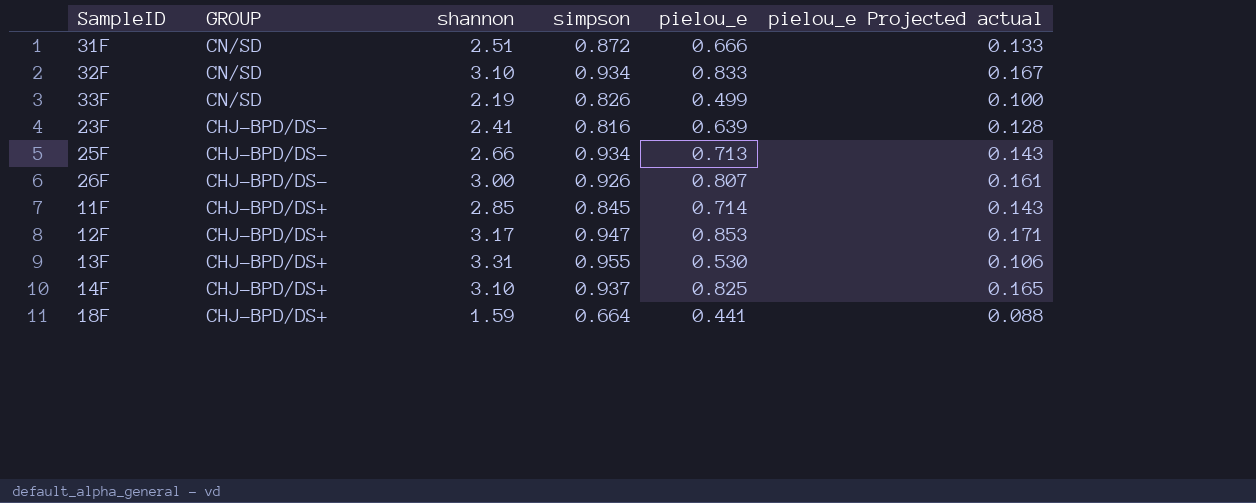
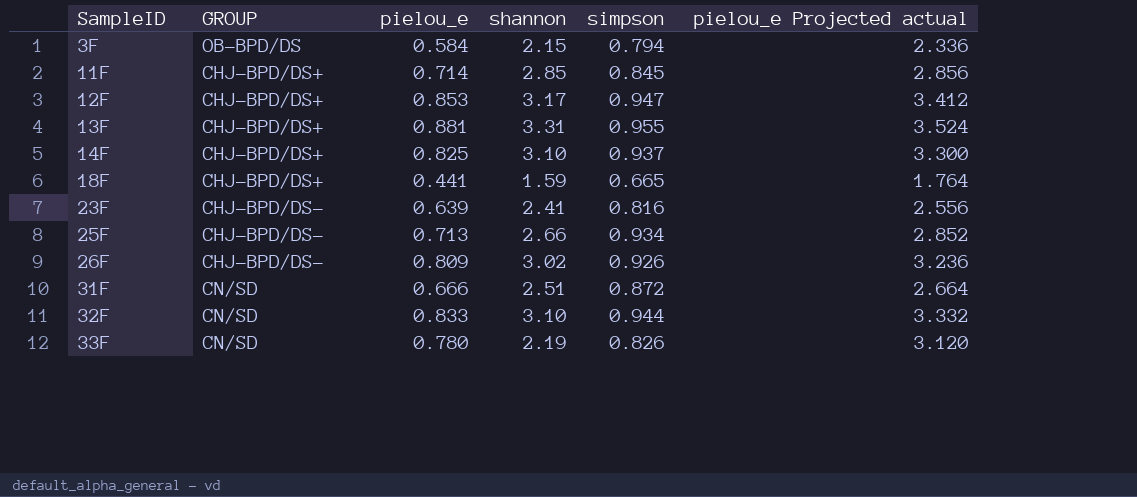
row order: GROUP descending -> SampleID ascending
column pielou_e | position: 5 -> 3
column pielou_e Projected actual | formula: [pielou_e] * 0.2 -> [pielou_e] * 4
row 3F: none -> OB-BPD/DS | 0.584 | 2.15 | 0.794 | 2.336
13F | pielou_e: 0.530 -> 0.881
18F | simpson: 0.664 -> 0.665
26F | pielou_e: 0.807 -> 0.809
26F | shannon: 3.00 -> 3.02
32F | simpson: 0.934 -> 0.944
33F | pielou_e: 0.499 -> 0.780

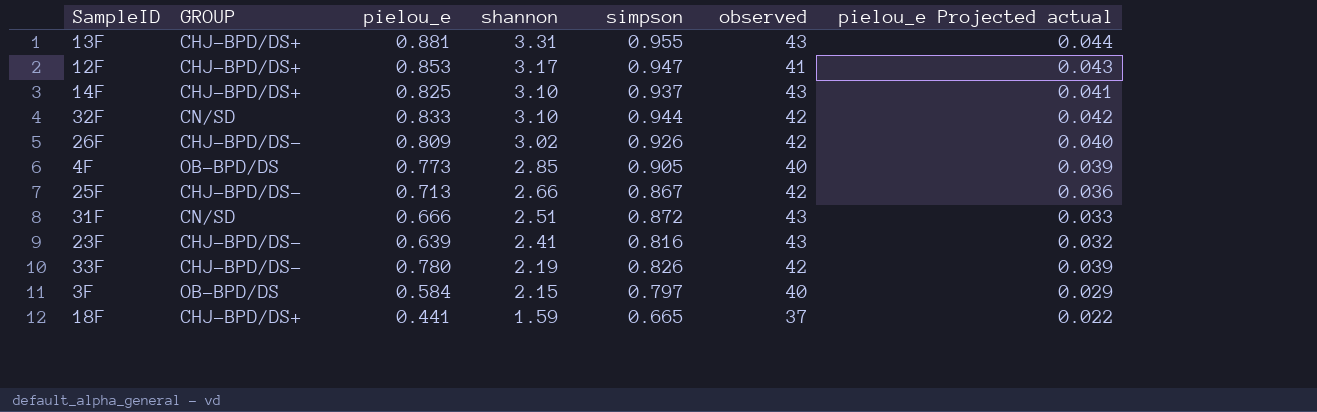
row order: SampleID ascending -> shannon descending
column observed | position: none -> 6
column pielou_e Projected actual | formula: [pielou_e] * 4 -> [pielou_e] * 0.05
row 11F: CHJ-BPD/DS+ | 0.714 | 2.85 | 0.845 | 2.856 -> none
row 4F: none -> OB-BPD/DS | 0.773 | 2.85 | 0.905 | 40 | 0.039
25F | simpson: 0.934 -> 0.867
33F | GROUP: CN/SD -> CHJ-BPD/DS-
3F | simpson: 0.794 -> 0.797

